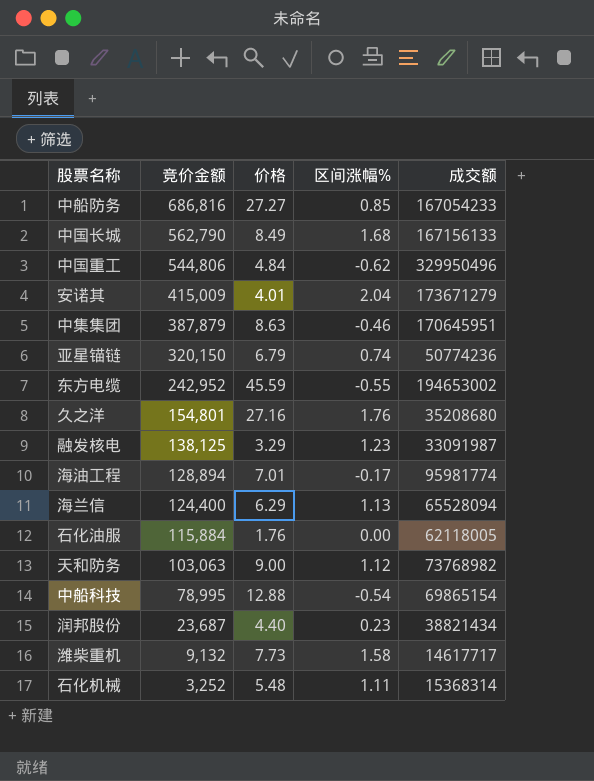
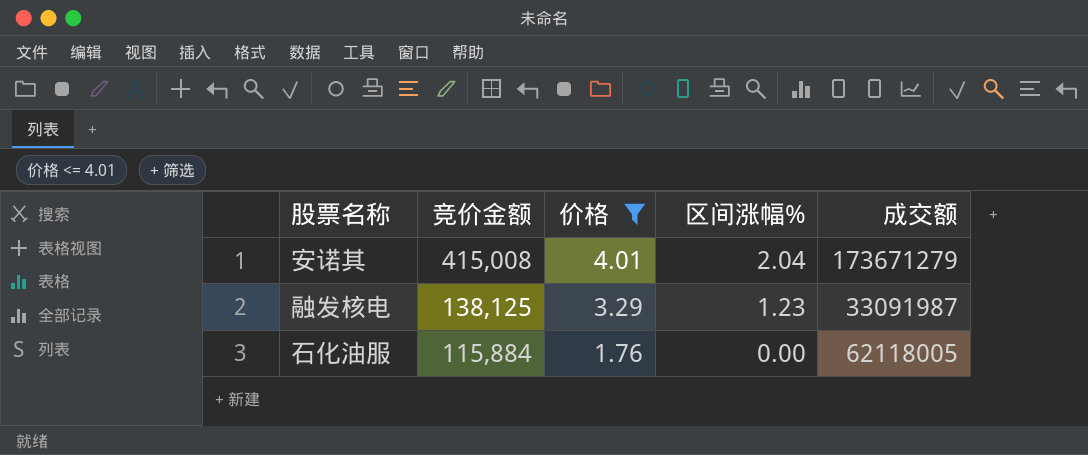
filter: none -> 价格 <= 4.01
安诺其 | 竞价金额: 415,009 -> 415,008

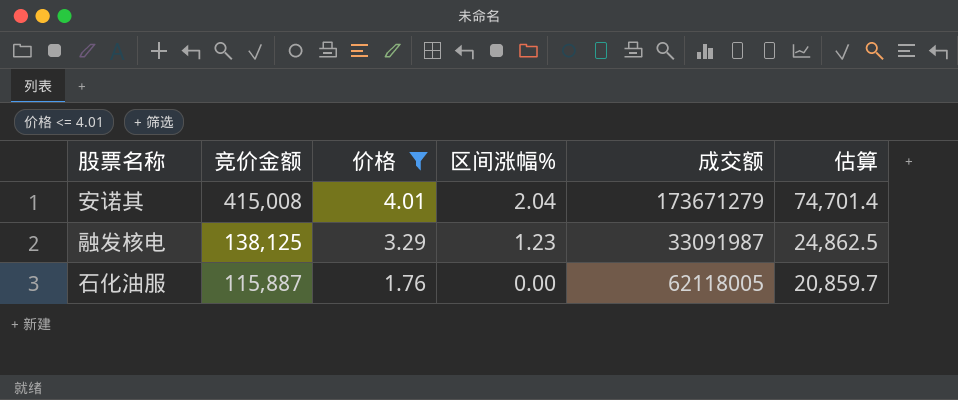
column 估算 | formula: none -> [竞价金额] * 0.18
石化油服 | 竞价金额: 115,884 -> 115,887

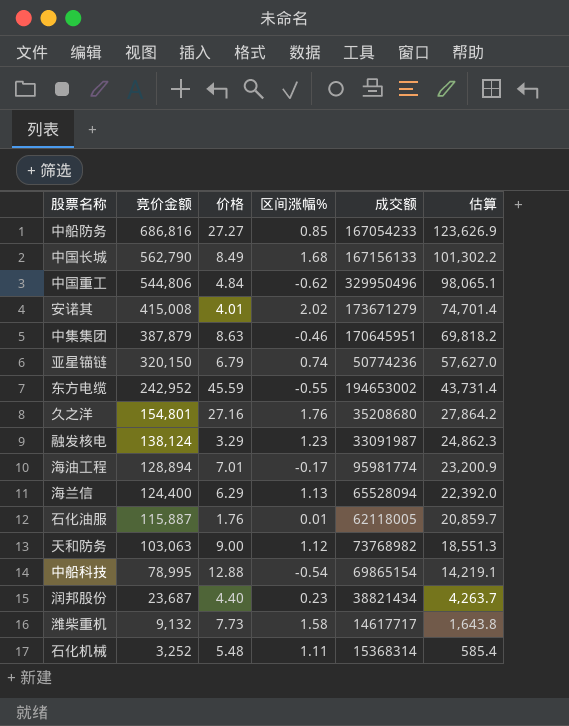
filter: 价格 <= 4.01 -> none
安诺其 | 区间涨幅%: 2.04 -> 2.02
融发核电 | 竞价金额: 138,125 -> 138,124
融发核电 | 估算: 24,862.5 -> 24,862.3
石化油服 | 区间涨幅%: 0.00 -> 0.01

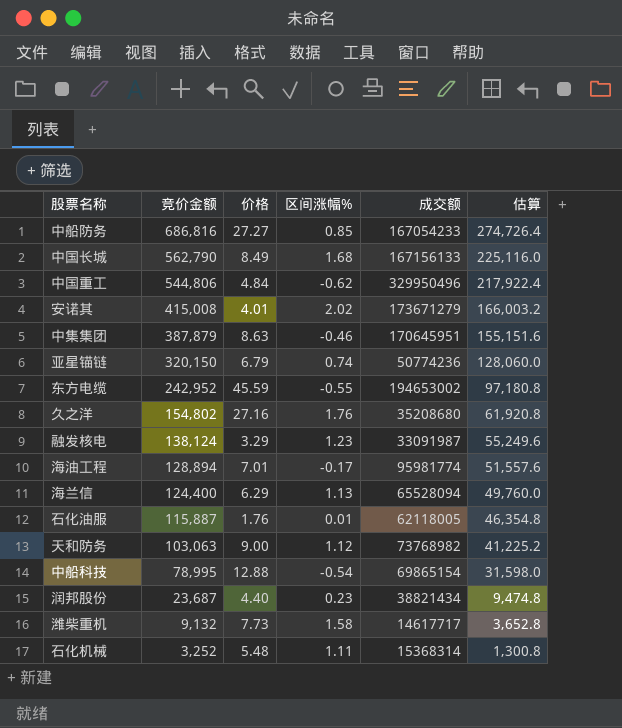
column 估算 | formula: [竞价金额] * 0.18 -> [竞价金额] * 0.4
久之洋 | 竞价金额: 154,801 -> 154,802

